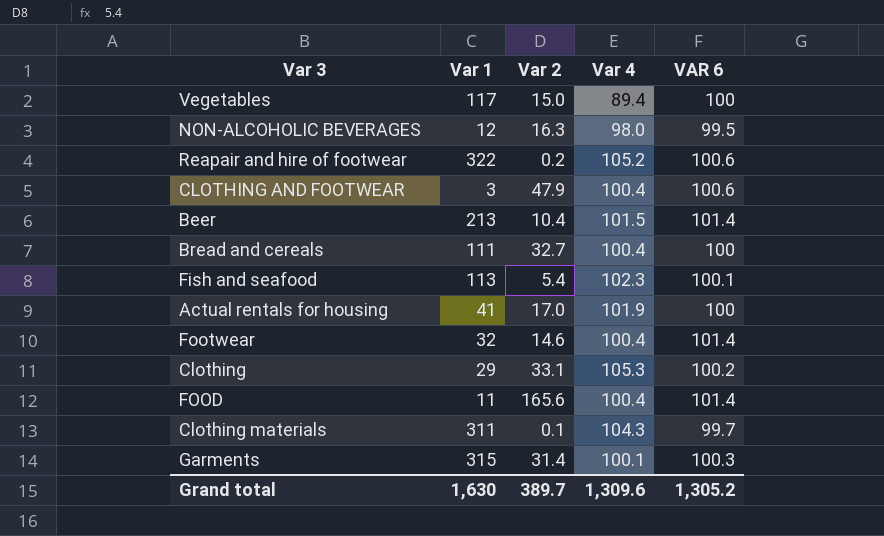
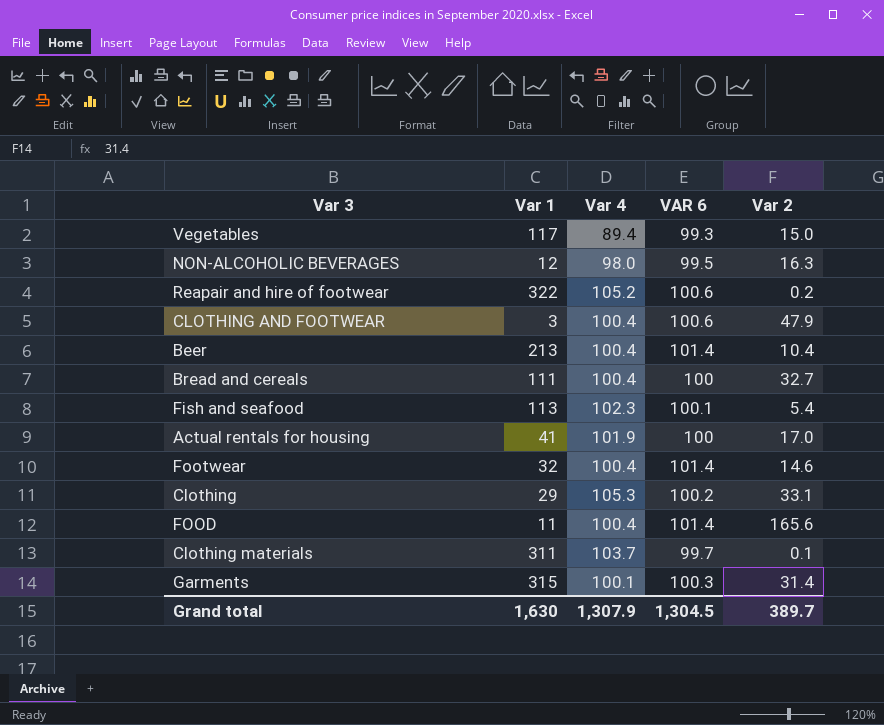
column Var 2 | position: 3 -> 5
Vegetables | VAR 6: 100 -> 99.3
Beer | Var 4: 101.5 -> 100.4
Clothing materials | Var 4: 104.3 -> 103.7
Grand total | Var 4: 1,309.6 -> 1,307.9
Grand total | VAR 6: 1,305.2 -> 1,304.5

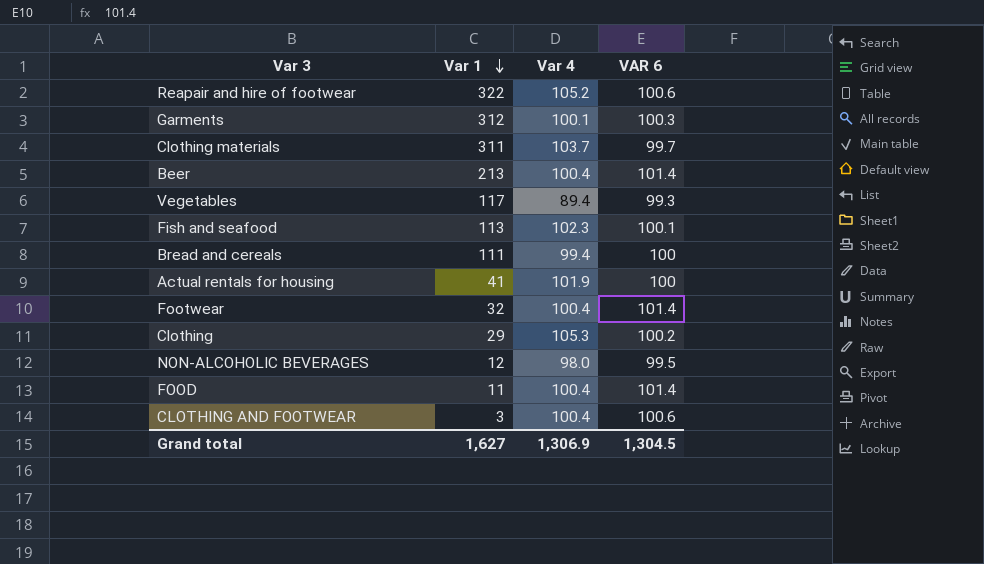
row order: none -> Var 1 descending
column Var 2 | position: 5 -> none
Garments | Var 1: 315 -> 312
Bread and cereals | Var 4: 100.4 -> 99.4
Grand total | Var 1: 1,630 -> 1,627
Grand total | Var 4: 1,307.9 -> 1,306.9

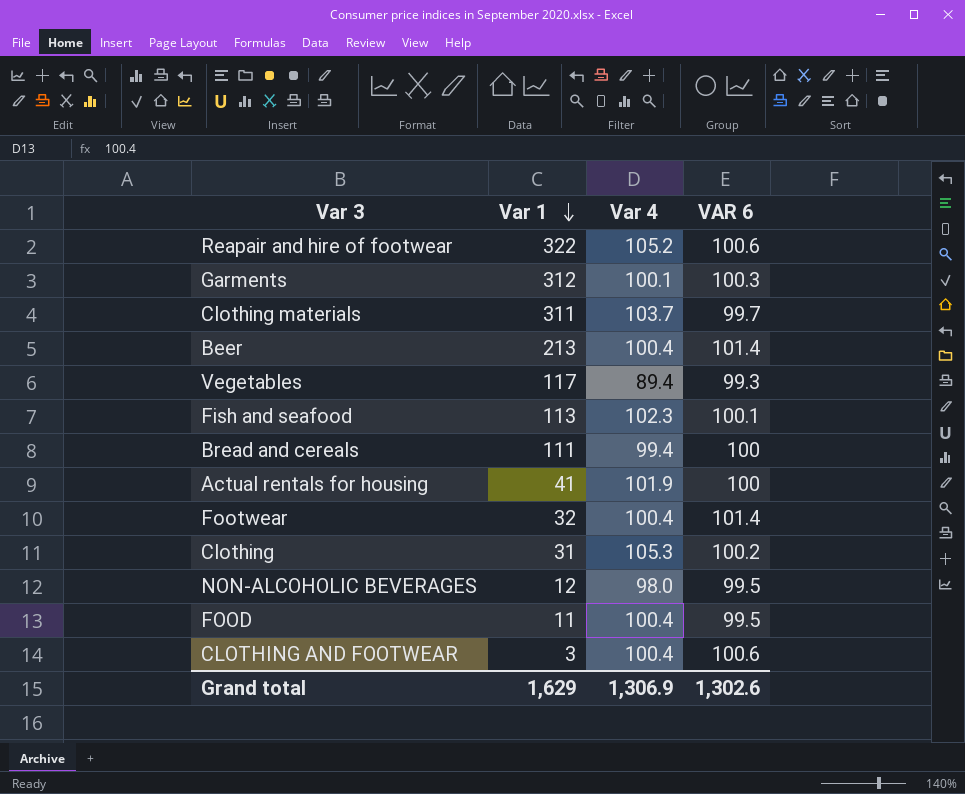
Clothing | Var 1: 29 -> 31
FOOD | VAR 6: 101.4 -> 99.5
Grand total | Var 1: 1,627 -> 1,629
Grand total | VAR 6: 1,304.5 -> 1,302.6

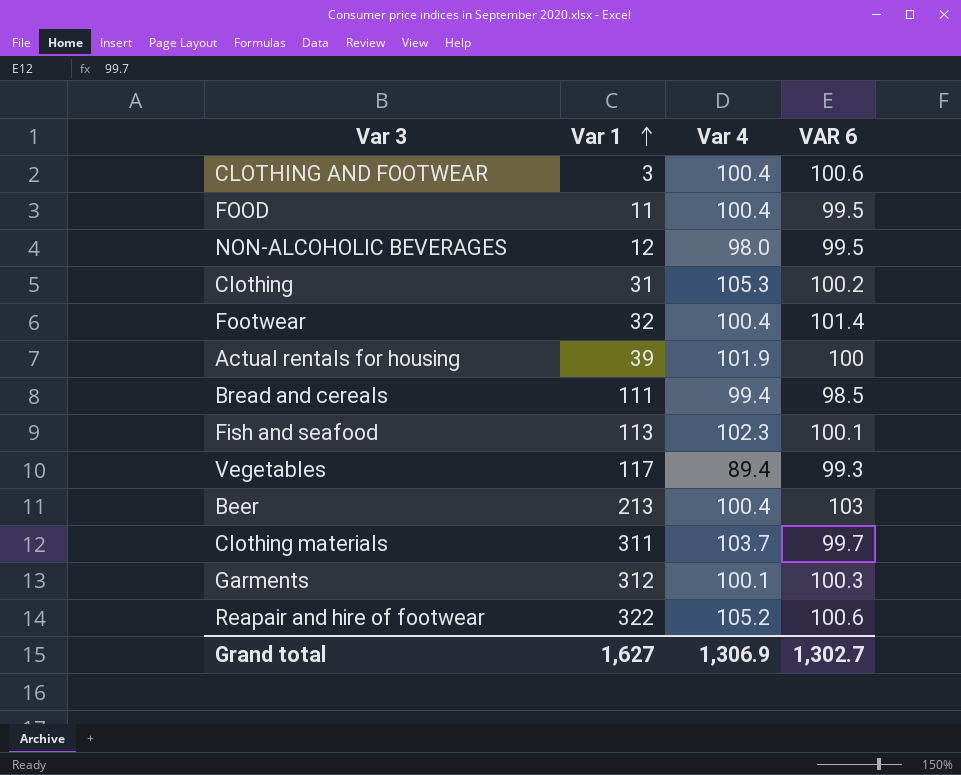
row order: Var 1 descending -> Var 1 ascending
Actual rentals for housing | Var 1: 41 -> 39
Bread and cereals | VAR 6: 100 -> 98.5
Beer | VAR 6: 101.4 -> 103
Grand total | Var 1: 1,629 -> 1,627
Grand total | VAR 6: 1,302.6 -> 1,302.7

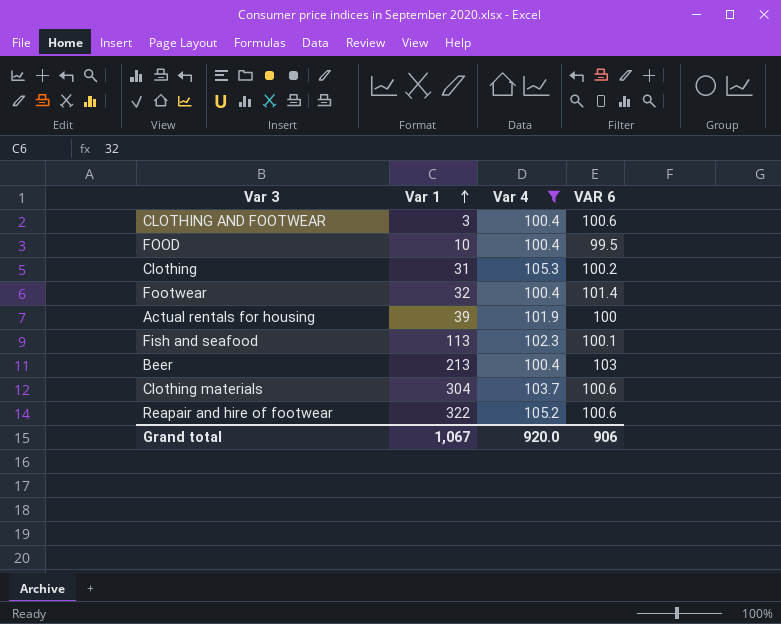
filter: none -> Var 4 >= 100.4
FOOD | Var 1: 11 -> 10
Clothing materials | Var 1: 311 -> 304
Clothing materials | VAR 6: 99.7 -> 100.6
Grand total | Var 1: 1,627 -> 1,067
Grand total | Var 4: 1,306.9 -> 920.0
Grand total | VAR 6: 1,302.7 -> 906

